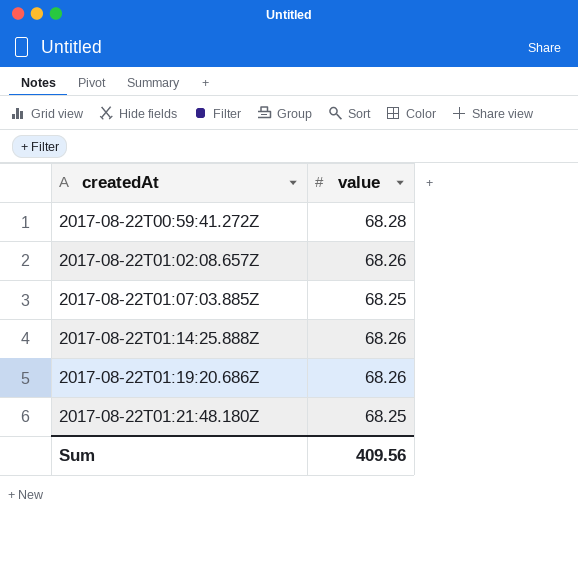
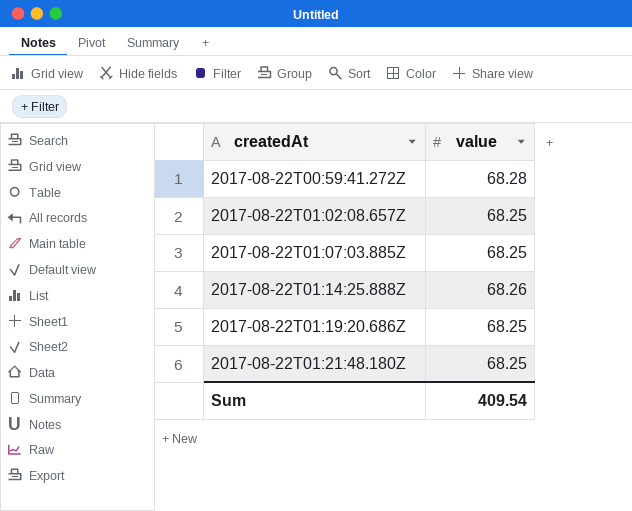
2017-08-22T01:02:08.657Z | value: 68.26 -> 68.25
2017-08-22T01:19:20.686Z | value: 68.26 -> 68.25
Sum | value: 409.56 -> 409.54

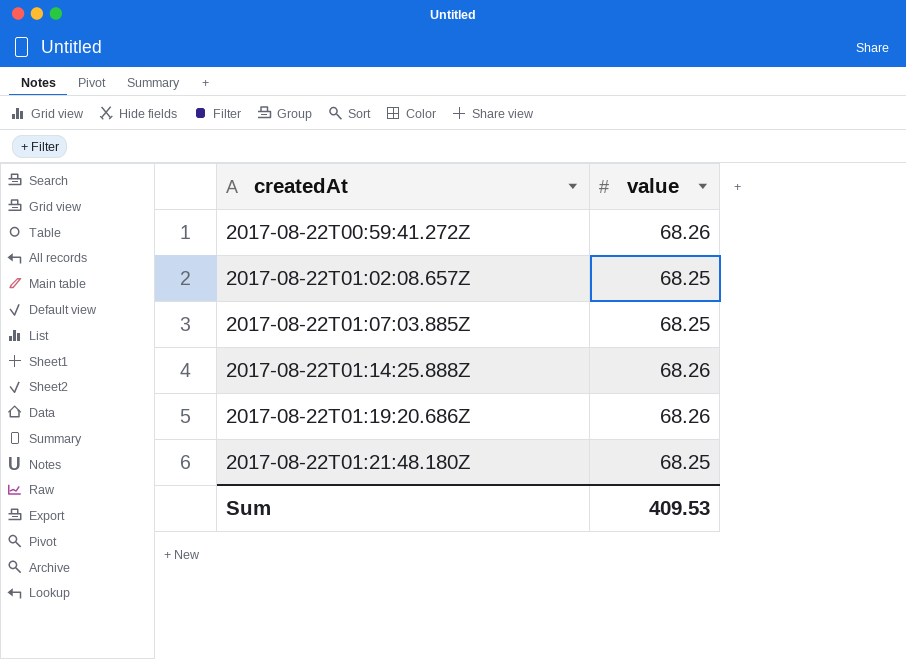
2017-08-22T00:59:41.272Z | value: 68.28 -> 68.26
2017-08-22T01:19:20.686Z | value: 68.25 -> 68.26
Sum | value: 409.54 -> 409.53

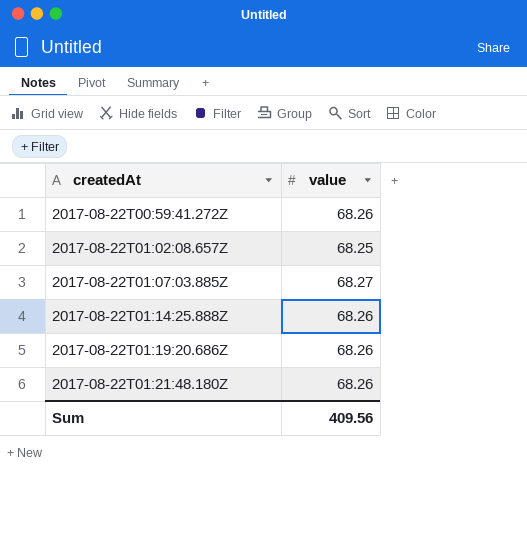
2017-08-22T01:07:03.885Z | value: 68.25 -> 68.27
2017-08-22T01:21:48.180Z | value: 68.25 -> 68.26
Sum | value: 409.53 -> 409.56

